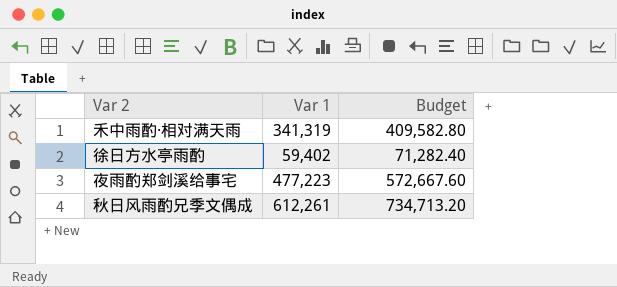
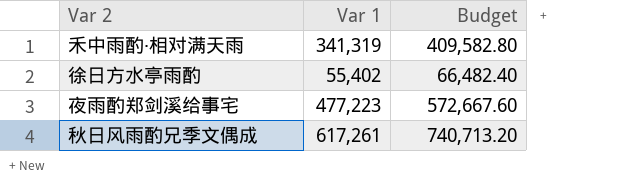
徐日方水亭雨酌 | Var 1: 59,402 -> 55,402
徐日方水亭雨酌 | Budget: 71,282.40 -> 66,482.40
秋日风雨酌兄季文偶成 | Var 1: 612,261 -> 617,261
秋日风雨酌兄季文偶成 | Budget: 734,713.20 -> 740,713.20

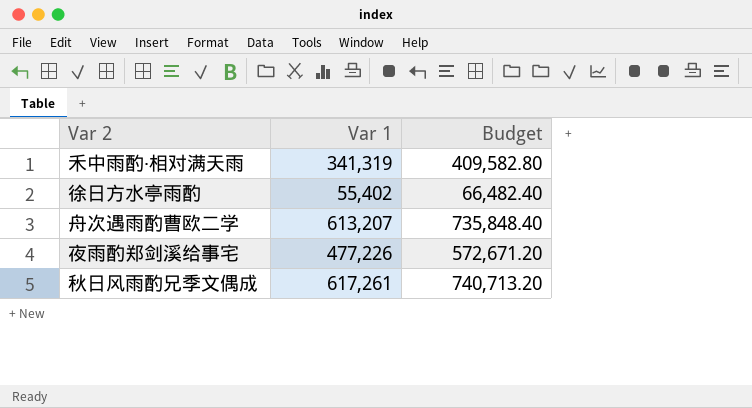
row 舟次遇雨酌曹欧二学: none -> 613,207 | 735,848.40
夜雨酌郑剑溪给事宅 | Var 1: 477,223 -> 477,226
夜雨酌郑剑溪给事宅 | Budget: 572,667.60 -> 572,671.20

